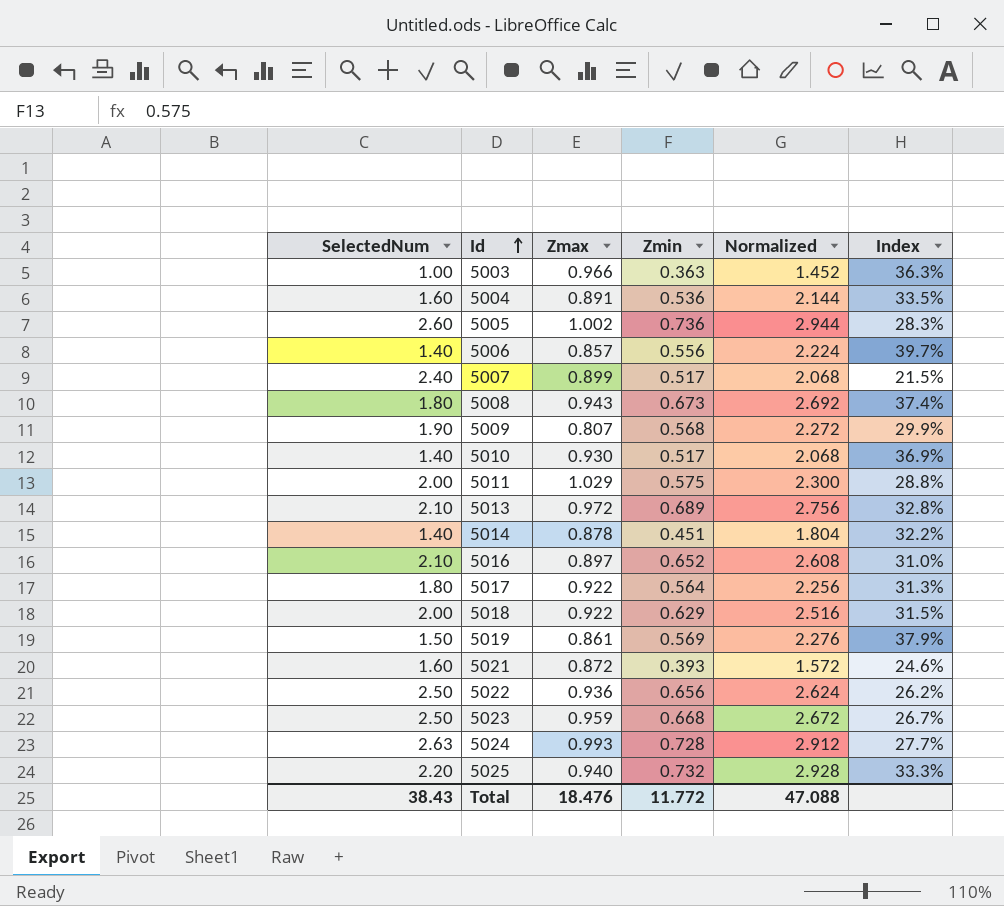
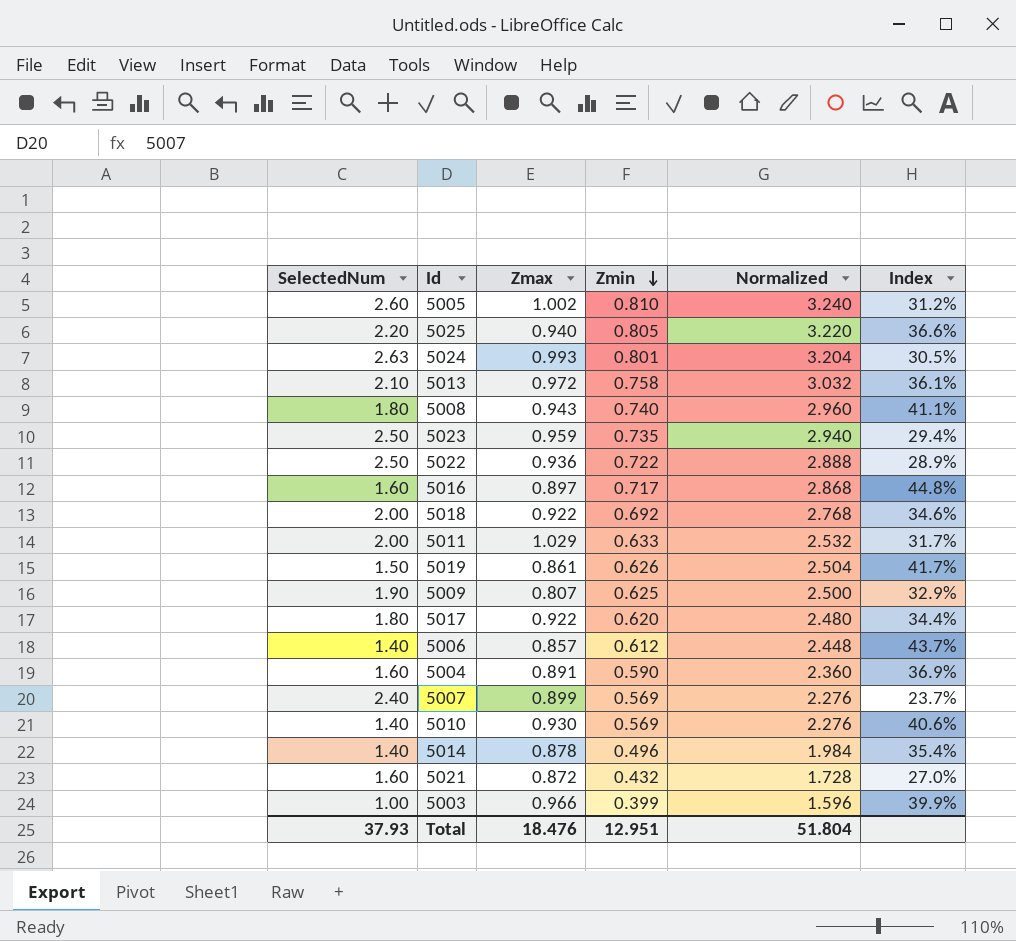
row order: Id ascending -> Zmin descending
5005 | Zmin: 0.736 -> 0.810
5005 | Normalized: 2.944 -> 3.240
5005 | Index: 28.3% -> 31.2%
5025 | Zmin: 0.732 -> 0.805
5025 | Normalized: 2.928 -> 3.220
5025 | Index: 33.3% -> 36.6%
5024 | Zmin: 0.728 -> 0.801
5024 | Normalized: 2.912 -> 3.204
5024 | Index: 27.7% -> 30.5%
5013 | Zmin: 0.689 -> 0.758
5013 | Normalized: 2.756 -> 3.032
5013 | Index: 32.8% -> 36.1%
5008 | Zmin: 0.673 -> 0.740
5008 | Normalized: 2.692 -> 2.960
5008 | Index: 37.4% -> 41.1%
5023 | Zmin: 0.668 -> 0.735
5023 | Normalized: 2.672 -> 2.940
5023 | Index: 26.7% -> 29.4%
5022 | Zmin: 0.656 -> 0.722
5022 | Normalized: 2.624 -> 2.888
5022 | Index: 26.2% -> 28.9%
5016 | SelectedNum: 2.10 -> 1.60
5016 | Zmin: 0.652 -> 0.717
5016 | Normalized: 2.608 -> 2.868
5016 | Index: 31.0% -> 44.8%
5018 | Zmin: 0.629 -> 0.692
5018 | Normalized: 2.516 -> 2.768
5018 | Index: 31.5% -> 34.6%
5011 | Zmin: 0.575 -> 0.633
5011 | Normalized: 2.300 -> 2.532
5011 | Index: 28.8% -> 31.7%
5019 | Zmin: 0.569 -> 0.626
5019 | Normalized: 2.276 -> 2.504
5019 | Index: 37.9% -> 41.7%
5009 | Zmin: 0.568 -> 0.625
5009 | Normalized: 2.272 -> 2.500
5009 | Index: 29.9% -> 32.9%
5017 | Zmin: 0.564 -> 0.620
5017 | Normalized: 2.256 -> 2.480
5017 | Index: 31.3% -> 34.4%
5006 | Zmin: 0.556 -> 0.612
5006 | Normalized: 2.224 -> 2.448
5006 | Index: 39.7% -> 43.7%
5004 | Zmin: 0.536 -> 0.590
5004 | Normalized: 2.144 -> 2.360
5004 | Index: 33.5% -> 36.9%
5007 | Zmin: 0.517 -> 0.569
5007 | Normalized: 2.068 -> 2.276
5007 | Index: 21.5% -> 23.7%
5010 | Zmin: 0.517 -> 0.569
5010 | Normalized: 2.068 -> 2.276
5010 | Index: 36.9% -> 40.6%
5014 | Zmin: 0.451 -> 0.496
5014 | Normalized: 1.804 -> 1.984
5014 | Index: 32.2% -> 35.4%
5021 | Zmin: 0.393 -> 0.432
5021 | Normalized: 1.572 -> 1.728
5021 | Index: 24.6% -> 27.0%
5003 | Zmin: 0.363 -> 0.399
5003 | Normalized: 1.452 -> 1.596
5003 | Index: 36.3% -> 39.9%
Total | SelectedNum: 38.43 -> 37.93
Total | Zmin: 11.772 -> 12.951
Total | Normalized: 47.088 -> 51.804

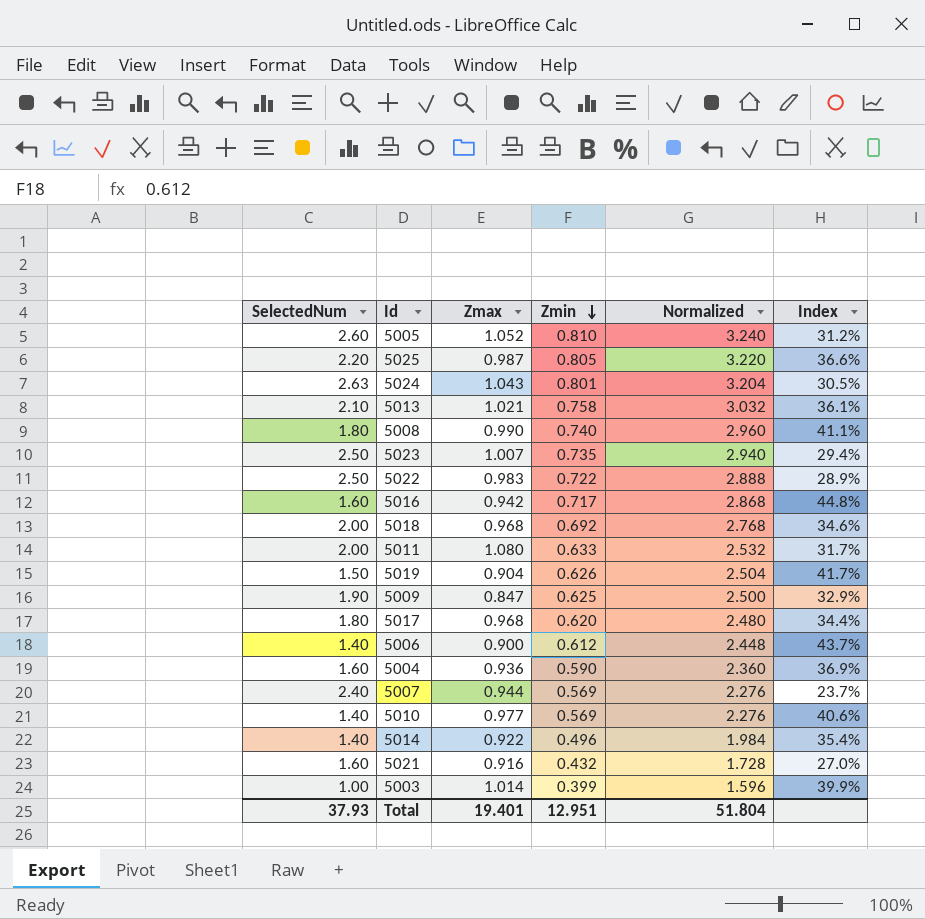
5005 | Zmax: 1.002 -> 1.052
5025 | Zmax: 0.940 -> 0.987
5024 | Zmax: 0.993 -> 1.043
5013 | Zmax: 0.972 -> 1.021
5008 | Zmax: 0.943 -> 0.990
5023 | Zmax: 0.959 -> 1.007
5022 | Zmax: 0.936 -> 0.983
5016 | Zmax: 0.897 -> 0.942
5018 | Zmax: 0.922 -> 0.968
5011 | Zmax: 1.029 -> 1.080
5019 | Zmax: 0.861 -> 0.904
5009 | Zmax: 0.807 -> 0.847
5017 | Zmax: 0.922 -> 0.968
5006 | Zmax: 0.857 -> 0.900
5004 | Zmax: 0.891 -> 0.936
5007 | Zmax: 0.899 -> 0.944
5010 | Zmax: 0.930 -> 0.977
5014 | Zmax: 0.878 -> 0.922
5021 | Zmax: 0.872 -> 0.916
5003 | Zmax: 0.966 -> 1.014
Total | Zmax: 18.476 -> 19.401

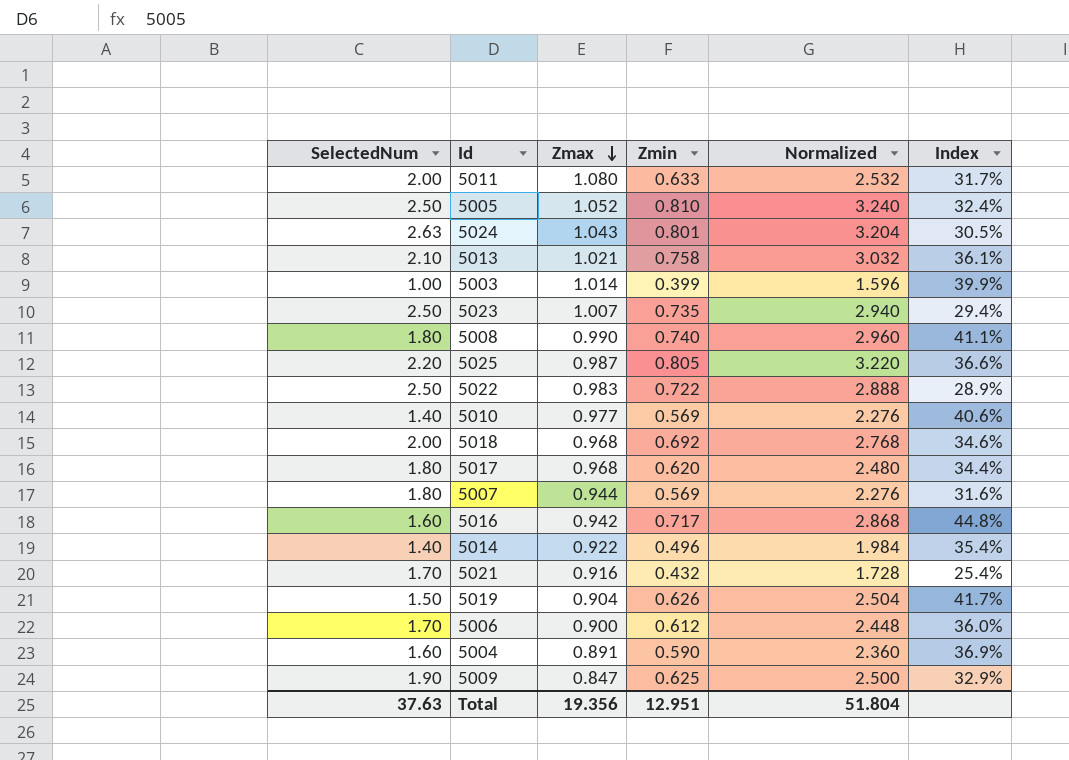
row order: Zmin descending -> Zmax descending
5005 | SelectedNum: 2.60 -> 2.50
5005 | Index: 31.2% -> 32.4%
5007 | SelectedNum: 2.40 -> 1.80
5007 | Index: 23.7% -> 31.6%
5021 | SelectedNum: 1.60 -> 1.70
5021 | Index: 27.0% -> 25.4%
5006 | SelectedNum: 1.40 -> 1.70
5006 | Index: 43.7% -> 36.0%
5004 | Zmax: 0.936 -> 0.891
Total | SelectedNum: 37.93 -> 37.63
Total | Zmax: 19.401 -> 19.356

